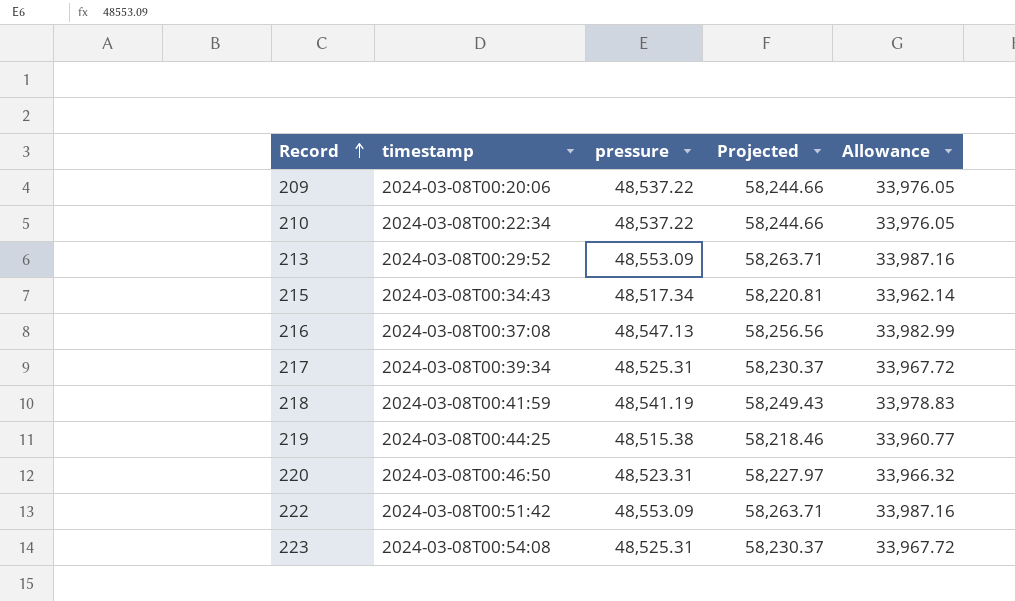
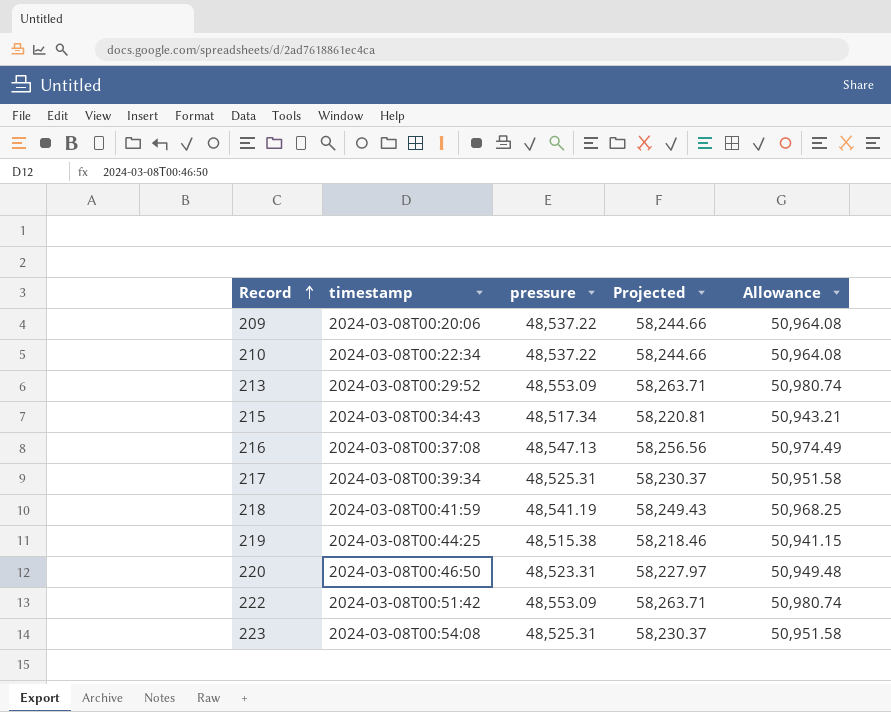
column Allowance | formula: [pressure] * 0.7 -> [pressure] * 1.05

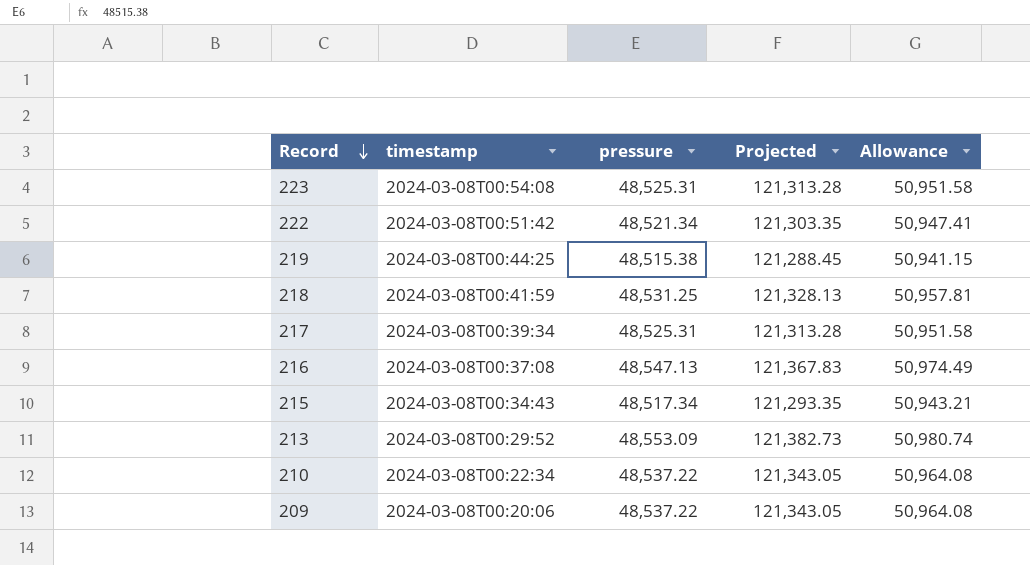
row order: Record ascending -> Record descending
column Projected | formula: [pressure] * 1.2 -> [pressure] * 2.5
row 220: 2024-03-08T00:46:50 | 48,523.31 | 58,227.97 | 50,949.48 -> none
222 | pressure: 48,553.09 -> 48,521.34
222 | Allowance: 50,980.74 -> 50,947.41
218 | pressure: 48,541.19 -> 48,531.25
218 | Allowance: 50,968.25 -> 50,957.81

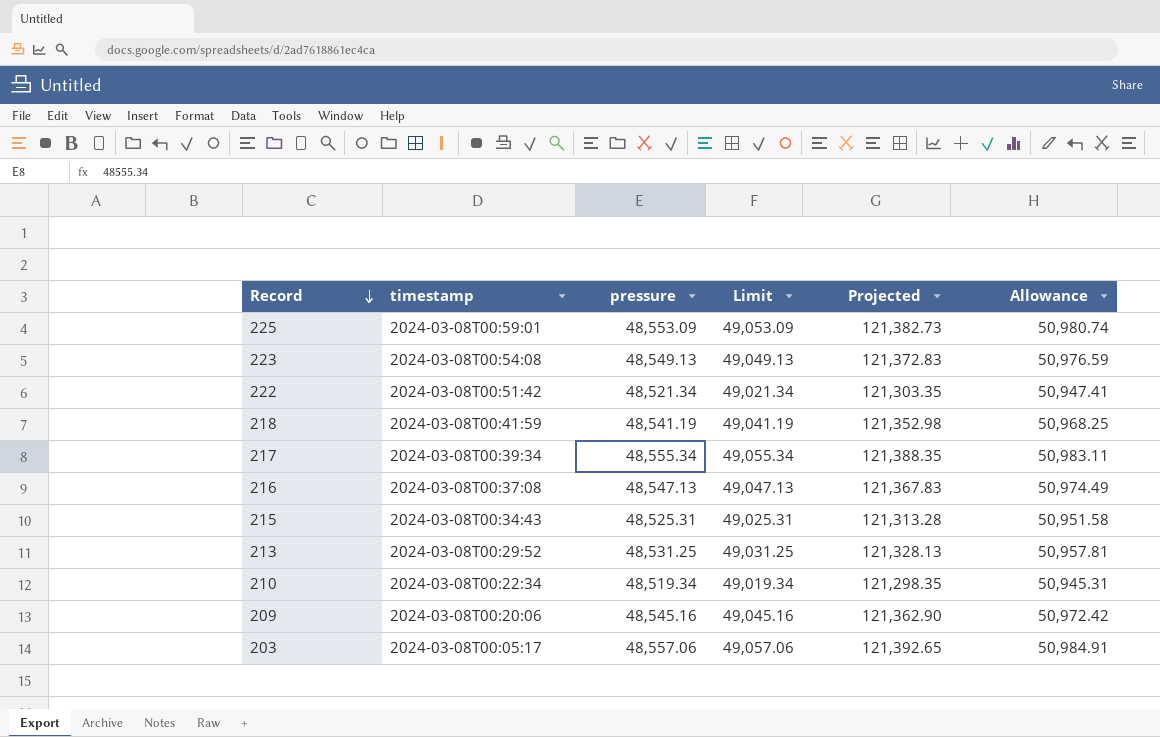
column Limit | formula: none -> [pressure] + 500
row 219: 2024-03-08T00:44:25 | 48,515.38 | 121,288.45 | 50,941.15 -> none
row 225: none -> 2024-03-08T00:59:01 | 48,553.09 | 49,053.09 | 121,382.73 | 50,980.74
223 | pressure: 48,525.31 -> 48,549.13
223 | Projected: 121,313.28 -> 121,372.83
223 | Allowance: 50,951.58 -> 50,976.59
218 | pressure: 48,531.25 -> 48,541.19
218 | Projected: 121,328.13 -> 121,352.98
218 | Allowance: 50,957.81 -> 50,968.25
217 | pressure: 48,525.31 -> 48,555.34
217 | Projected: 121,313.28 -> 121,388.35
217 | Allowance: 50,951.58 -> 50,983.11
215 | pressure: 48,517.34 -> 48,525.31
215 | Projected: 121,293.35 -> 121,313.28
215 | Allowance: 50,943.21 -> 50,951.58
213 | pressure: 48,553.09 -> 48,531.25
213 | Projected: 121,382.73 -> 121,328.13
213 | Allowance: 50,980.74 -> 50,957.81
210 | pressure: 48,537.22 -> 48,519.34
210 | Projected: 121,343.05 -> 121,298.35
210 | Allowance: 50,964.08 -> 50,945.31
209 | pressure: 48,537.22 -> 48,545.16
209 | Projected: 121,343.05 -> 121,362.90
209 | Allowance: 50,964.08 -> 50,972.42
row 203: none -> 2024-03-08T00:05:17 | 48,557.06 | 49,057.06 | 121,392.65 | 50,984.91

